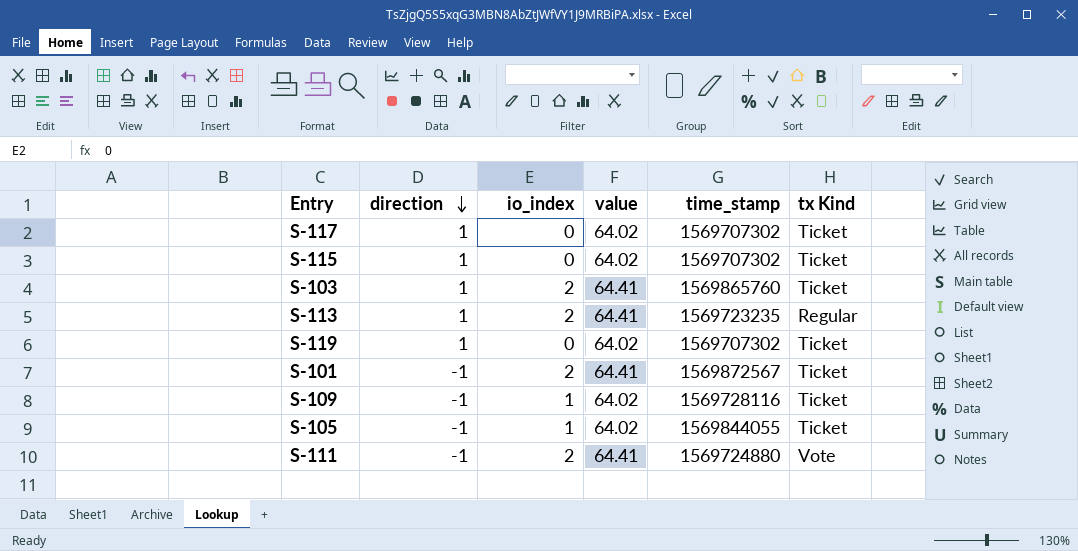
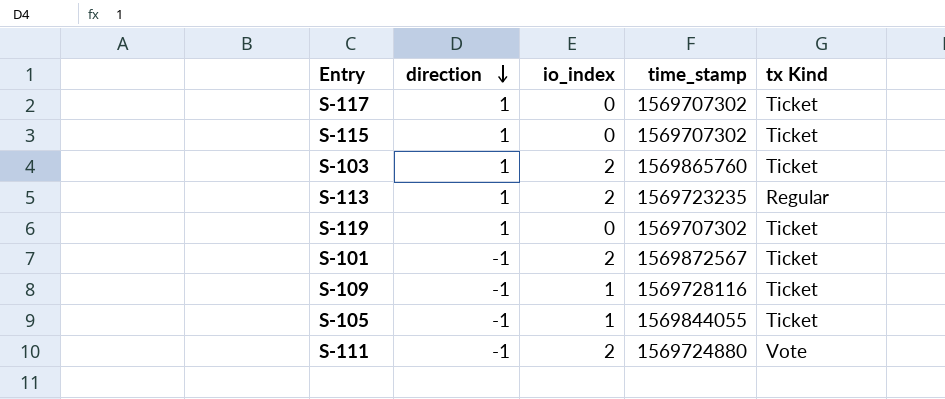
column value | position: 4 -> none

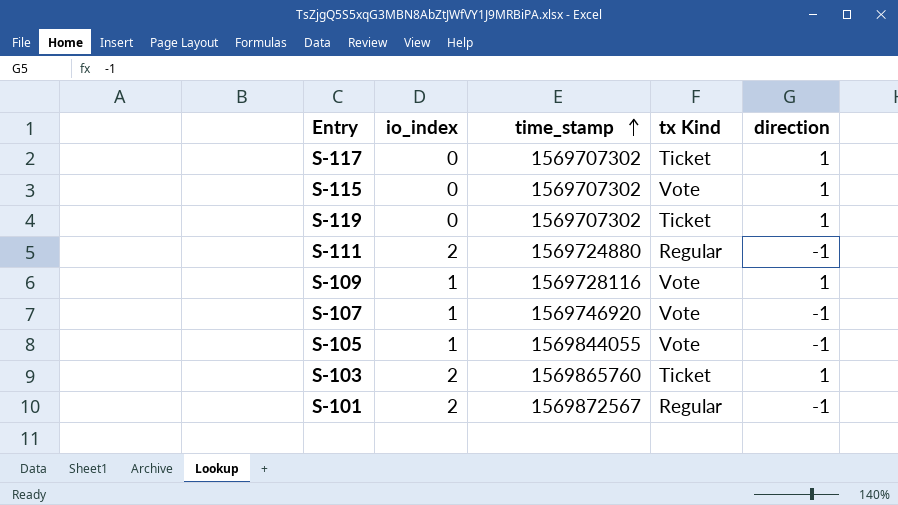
row order: direction descending -> time_stamp ascending
column direction | position: 2 -> 5
row S-113: 1 | 2 | 1569723235 | Regular -> none
S-115 | tx Kind: Ticket -> Vote
S-111 | tx Kind: Vote -> Regular
S-109 | tx Kind: Ticket -> Vote
S-109 | direction: -1 -> 1
row S-107: none -> 1 | 1569746920 | Vote | -1
S-105 | tx Kind: Ticket -> Vote
S-101 | tx Kind: Ticket -> Regular

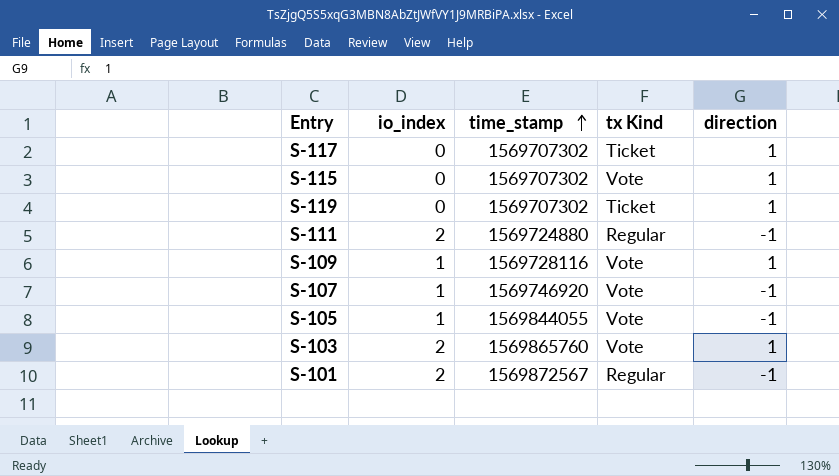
S-103 | tx Kind: Ticket -> Vote

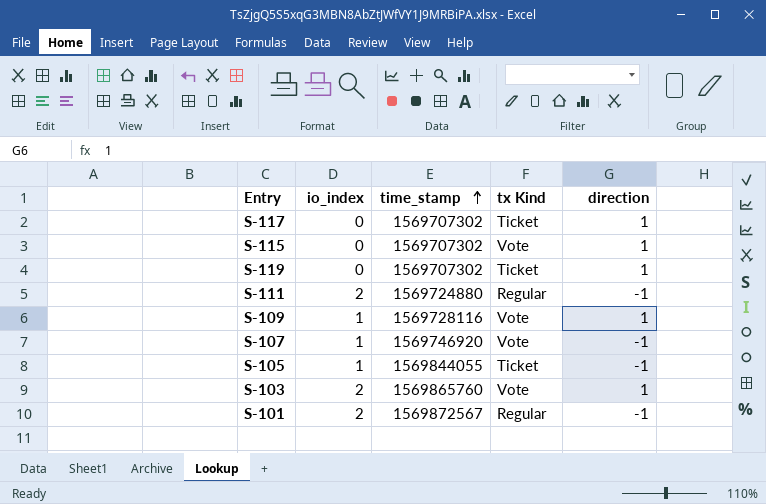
S-105 | tx Kind: Vote -> Ticket

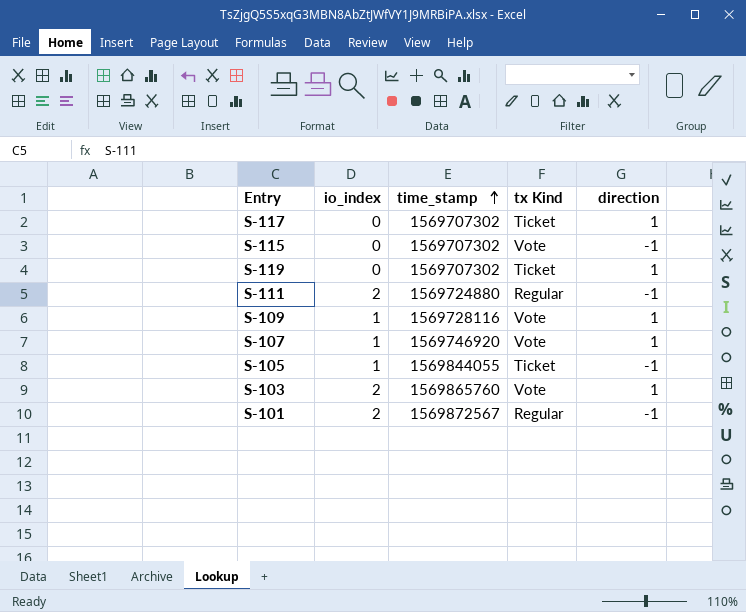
S-115 | direction: 1 -> -1
S-107 | direction: -1 -> 1

